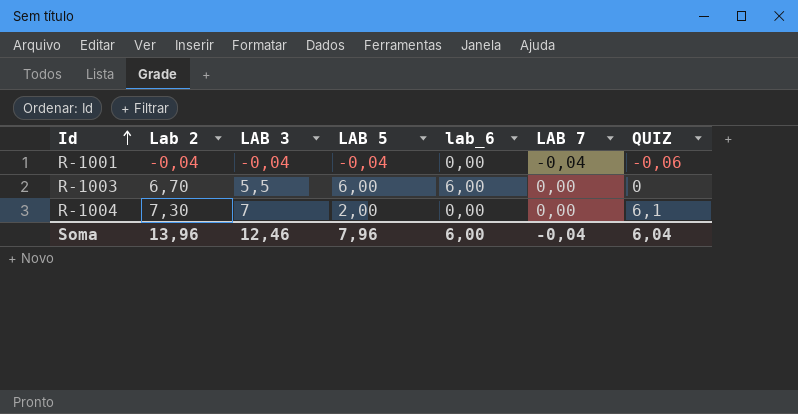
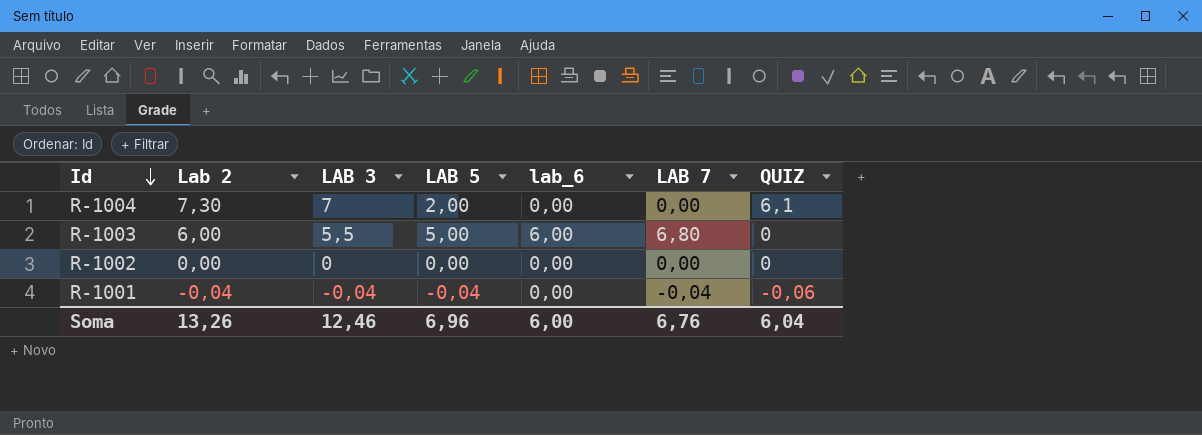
row order: Id ascending -> Id descending
R-1003 | Lab 2: 6,70 -> 6,00
R-1003 | LAB 5: 6,00 -> 5,00
R-1003 | LAB 7: 0,00 -> 6,80
row R-1002: none -> 0,00 | 0 | 0,00 | 0,00 | 0,00 | 0
Soma | Lab 2: 13,96 -> 13,26
Soma | LAB 5: 7,96 -> 6,96
Soma | LAB 7: -0,04 -> 6,76

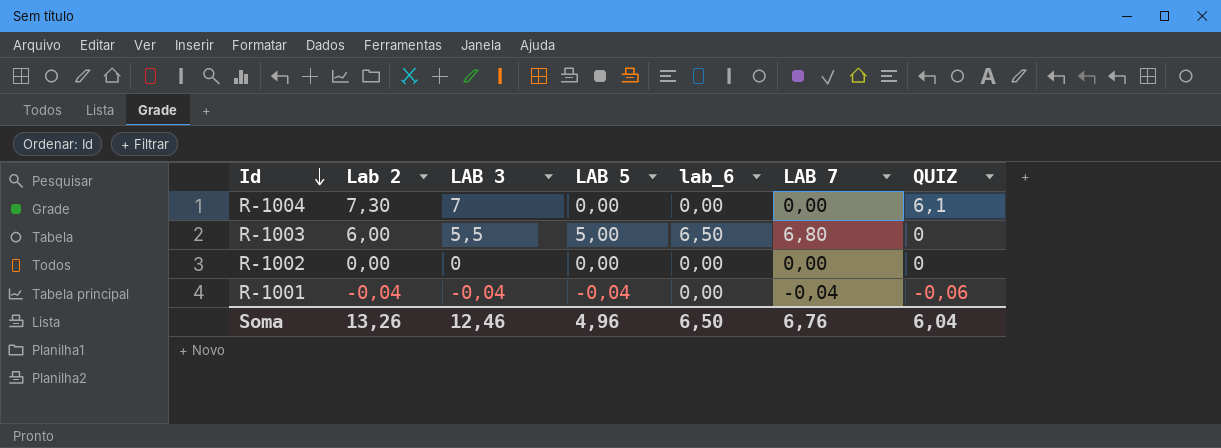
R-1004 | LAB 5: 2,00 -> 0,00
R-1003 | lab_6: 6,00 -> 6,50
Soma | LAB 5: 6,96 -> 4,96
Soma | lab_6: 6,00 -> 6,50

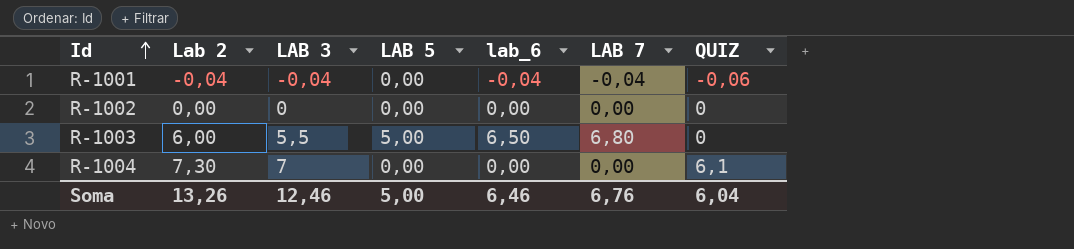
row order: Id descending -> Id ascending
R-1001 | LAB 5: -0,04 -> 0,00
R-1001 | lab_6: 0,00 -> -0,04
Soma | LAB 5: 4,96 -> 5,00
Soma | lab_6: 6,50 -> 6,46

